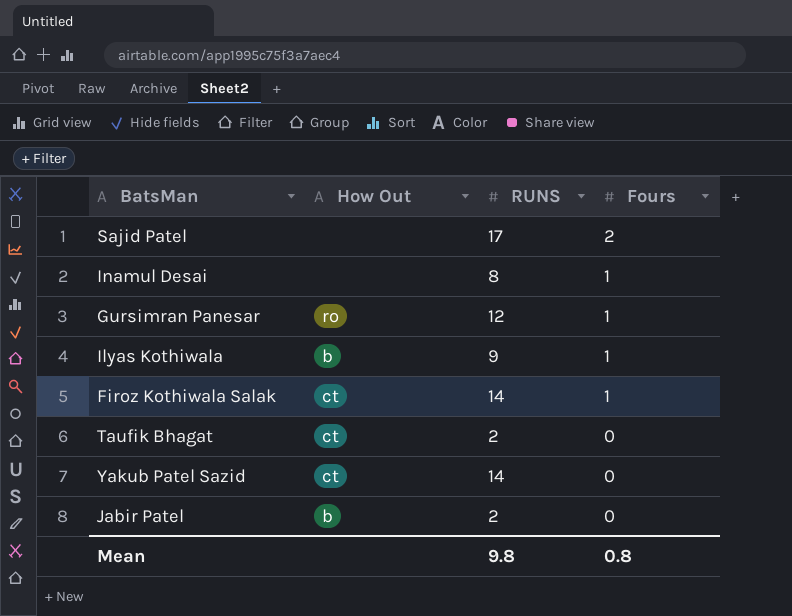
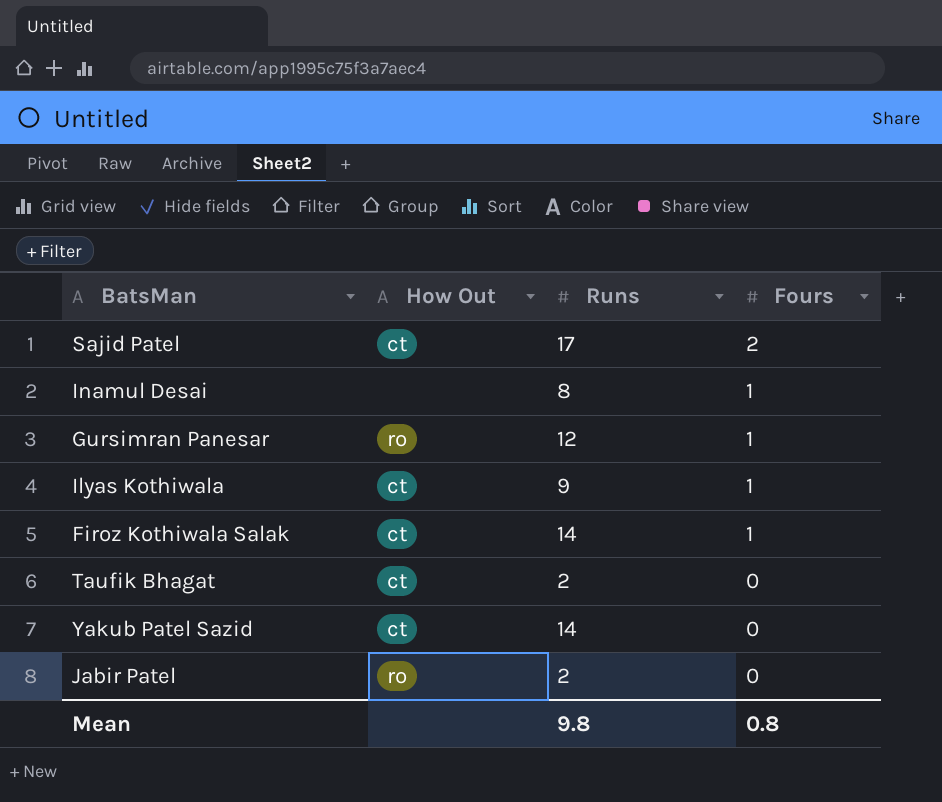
column name: RUNS -> Runs
Sajid Patel | How Out: none -> ct
Ilyas Kothiwala | How Out: b -> ct
Jabir Patel | How Out: b -> ro

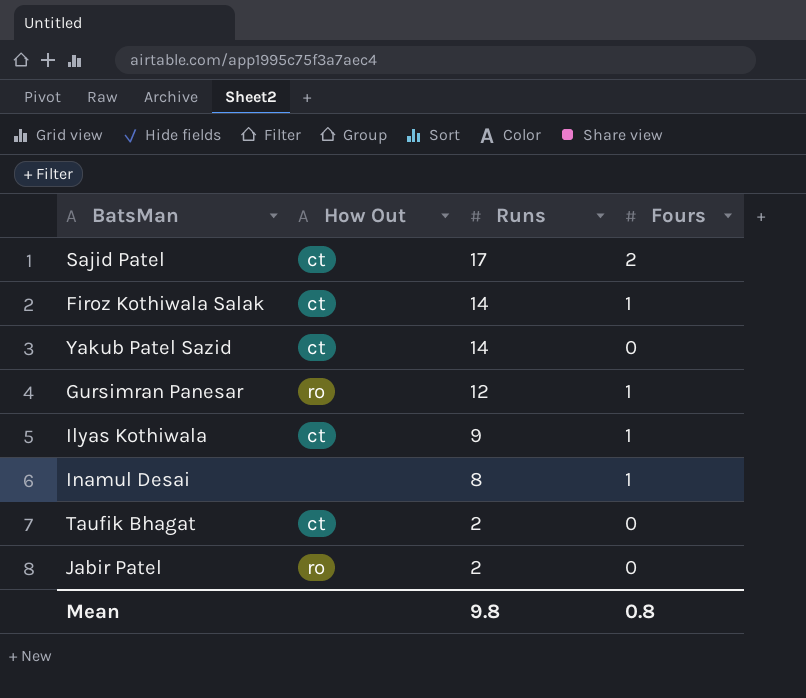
row order: Fours descending -> Runs descending

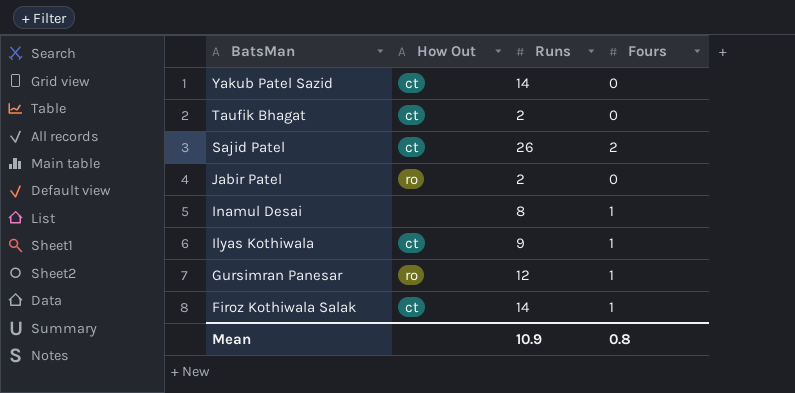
row order: Runs descending -> BatsMan descending
Sajid Patel | Runs: 17 -> 26
Mean | Runs: 9.8 -> 10.9

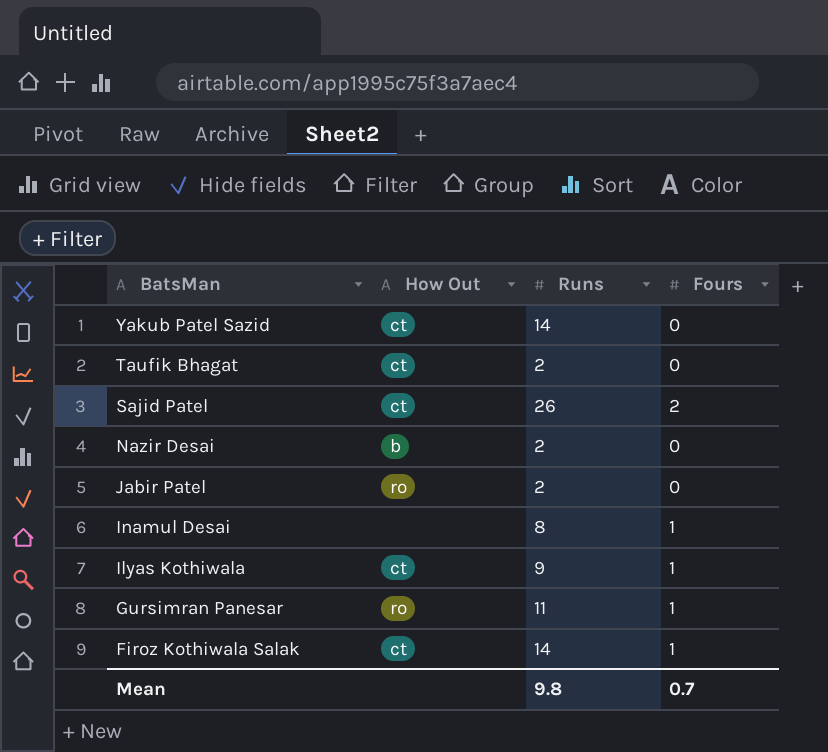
row Nazir Desai: none -> b | 2 | 0
Gursimran Panesar | Runs: 12 -> 11
Mean | Runs: 10.9 -> 9.8
Mean | Fours: 0.8 -> 0.7

